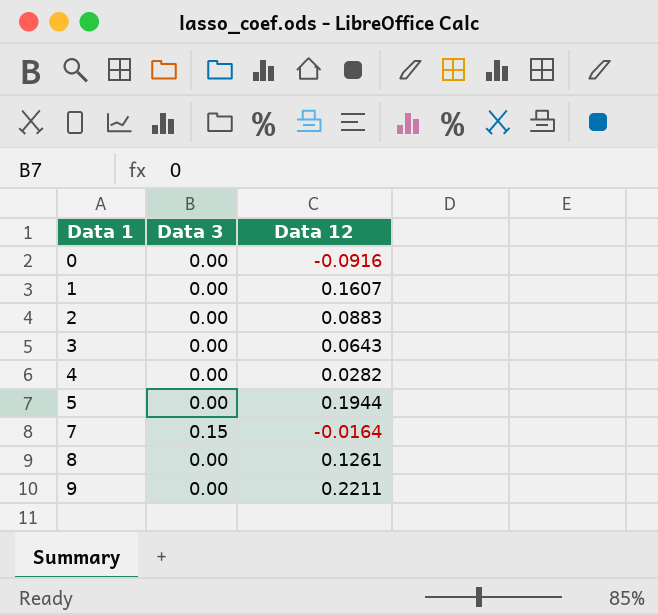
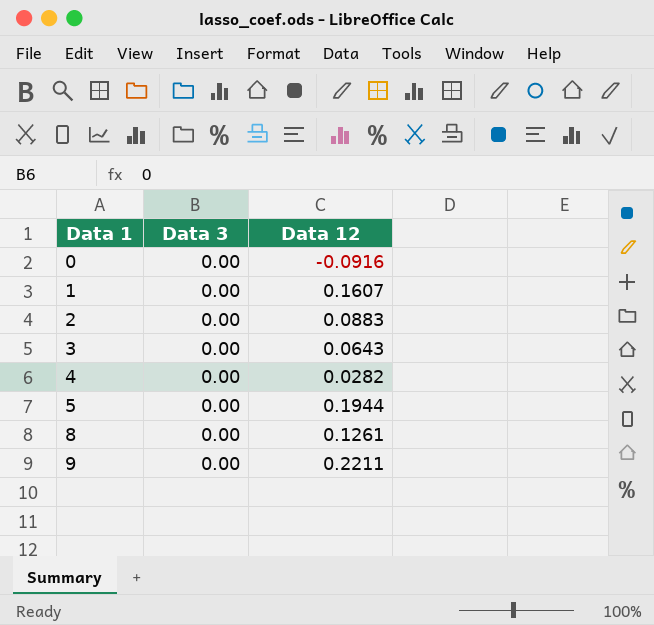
row 7: 0.15 | -0.0164 -> none

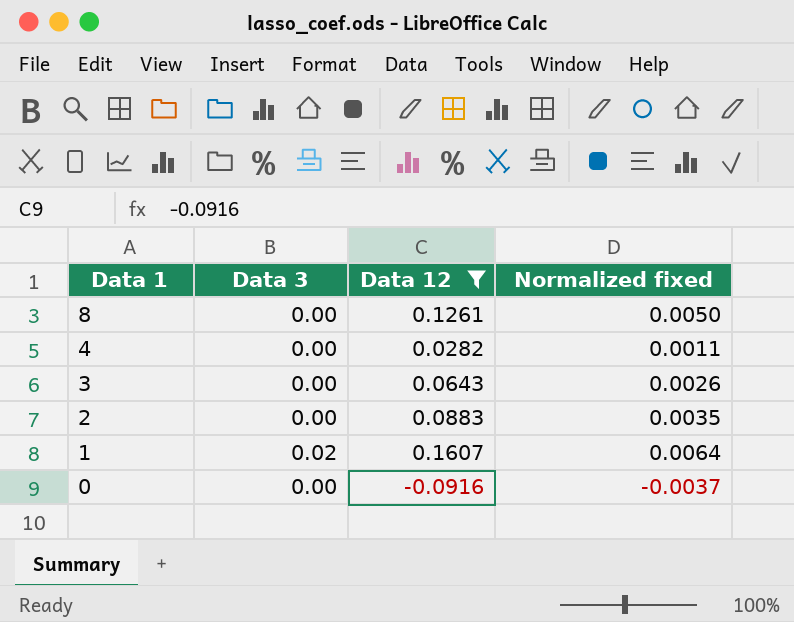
filter: none -> Data 12 <= 0.1607
row order: Data 1 ascending -> Data 1 descending
column Normalized fixed | formula: none -> [Data 12] * 0.04
1 | Data 3: 0.00 -> 0.02

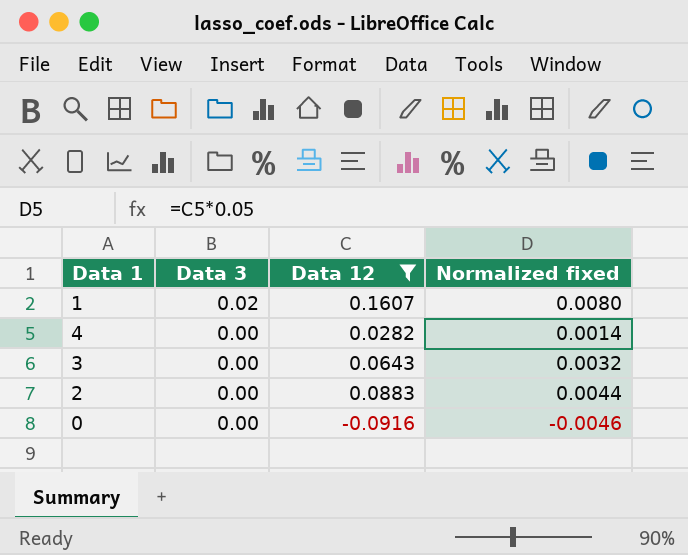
row order: Data 1 descending -> Data 3 descending
column Normalized fixed | formula: [Data 12] * 0.04 -> [Data 12] * 0.05
row 8: 0.00 | 0.1261 | 0.0050 -> none

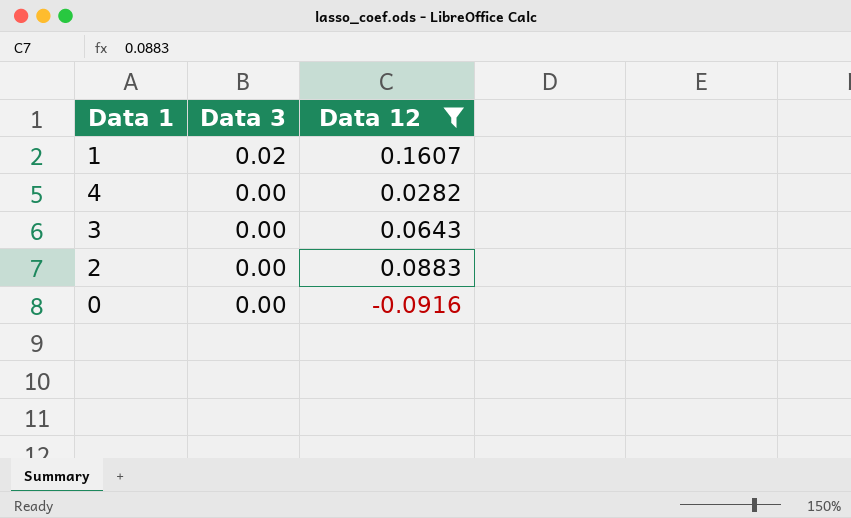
column Normalized fixed | formula: [Data 12] * 0.05 -> none

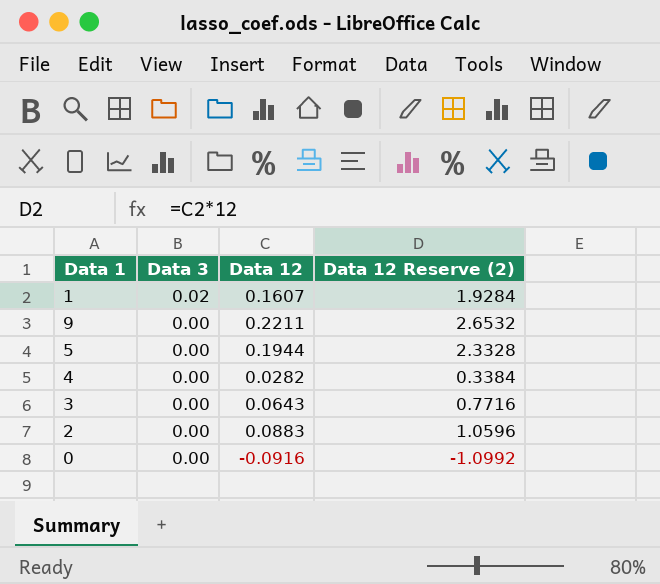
filter: Data 12 <= 0.1607 -> none
column Data 12 Reserve (2) | formula: none -> [Data 12] * 12

